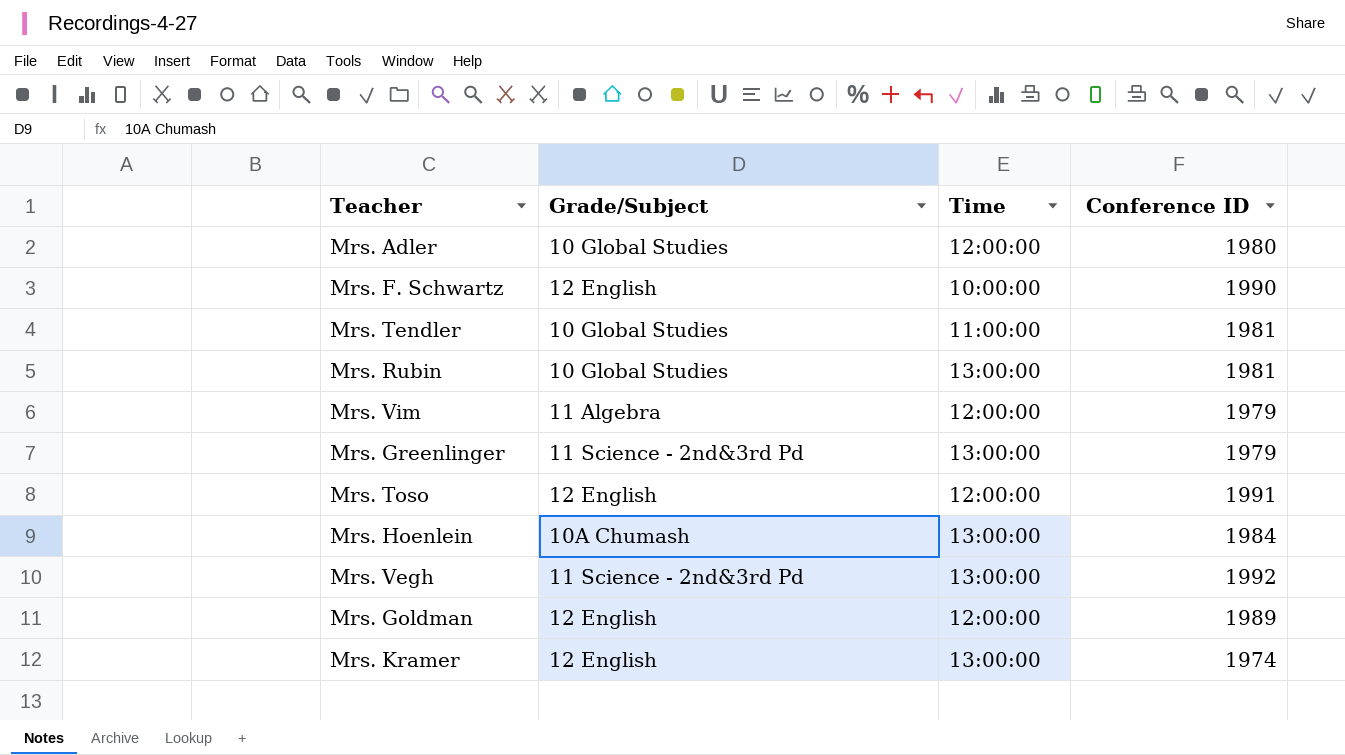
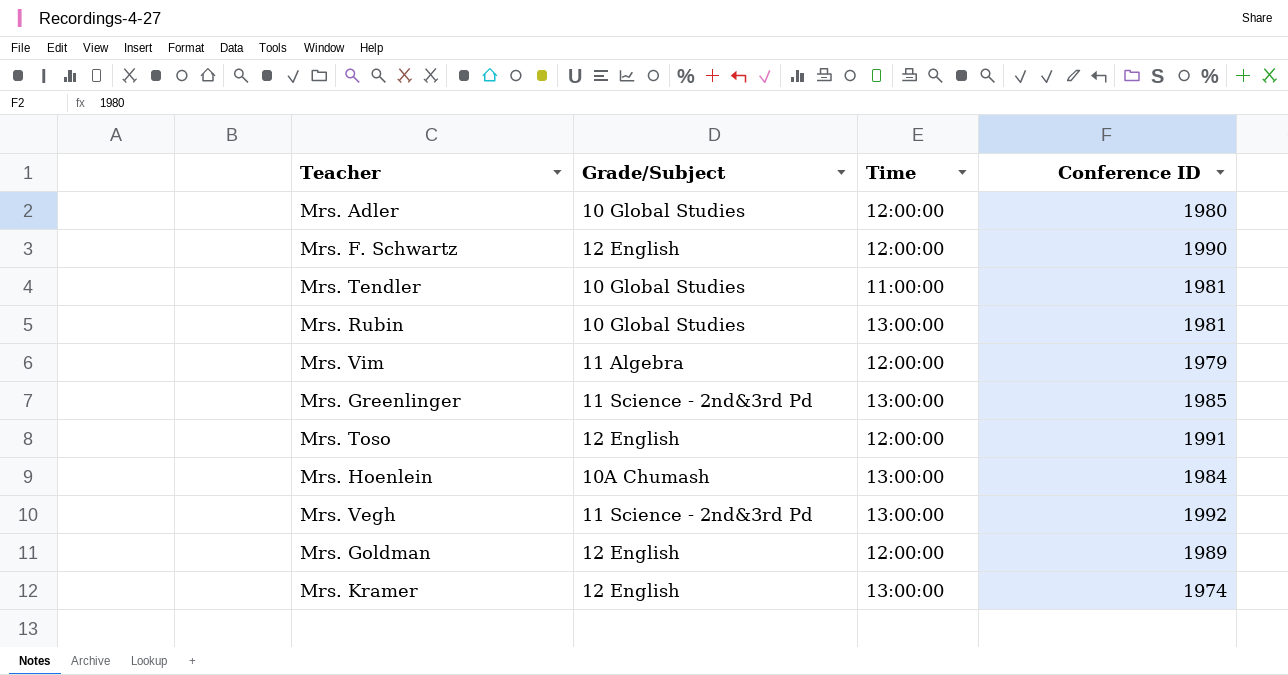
Mrs. F. Schwartz | Time: 10:00:00 -> 12:00:00
Mrs. Greenlinger | Conference ID: 1979 -> 1985

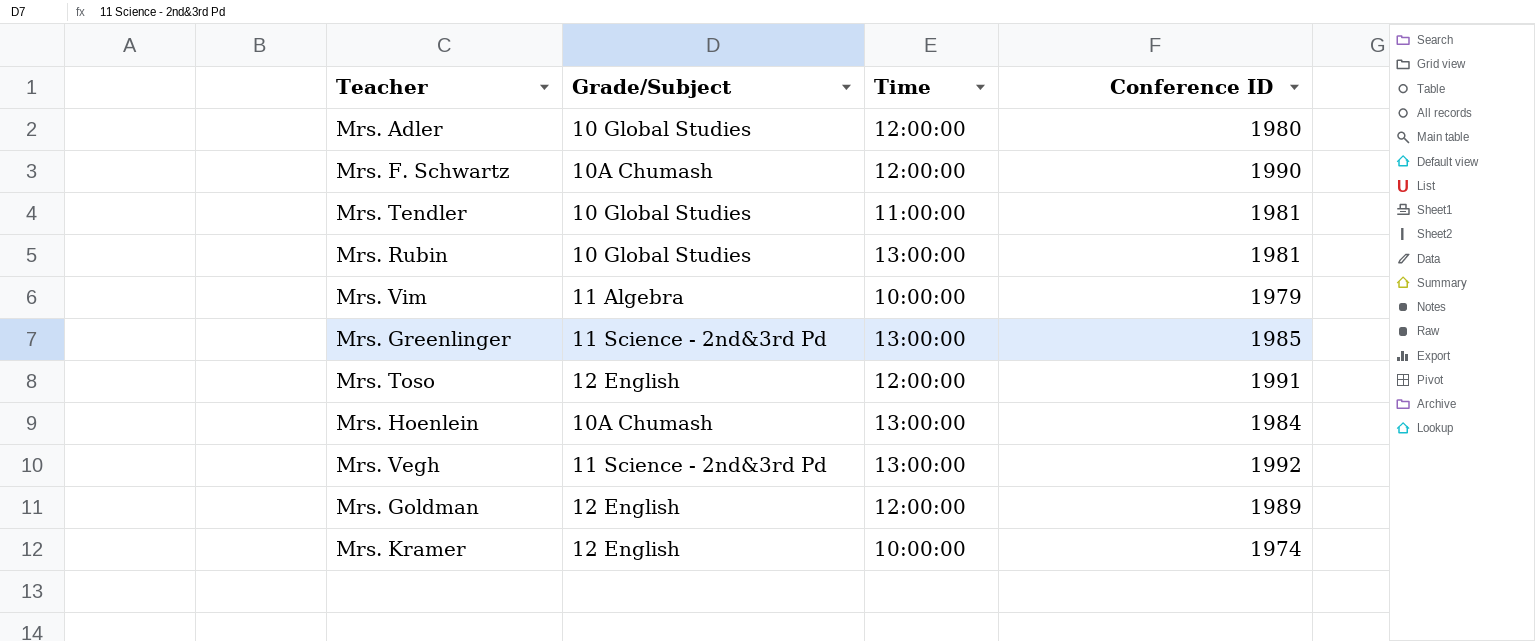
Mrs. F. Schwartz | Grade/Subject: 12 English -> 10A Chumash
Mrs. Vim | Time: 12:00:00 -> 10:00:00
Mrs. Kramer | Time: 13:00:00 -> 10:00:00

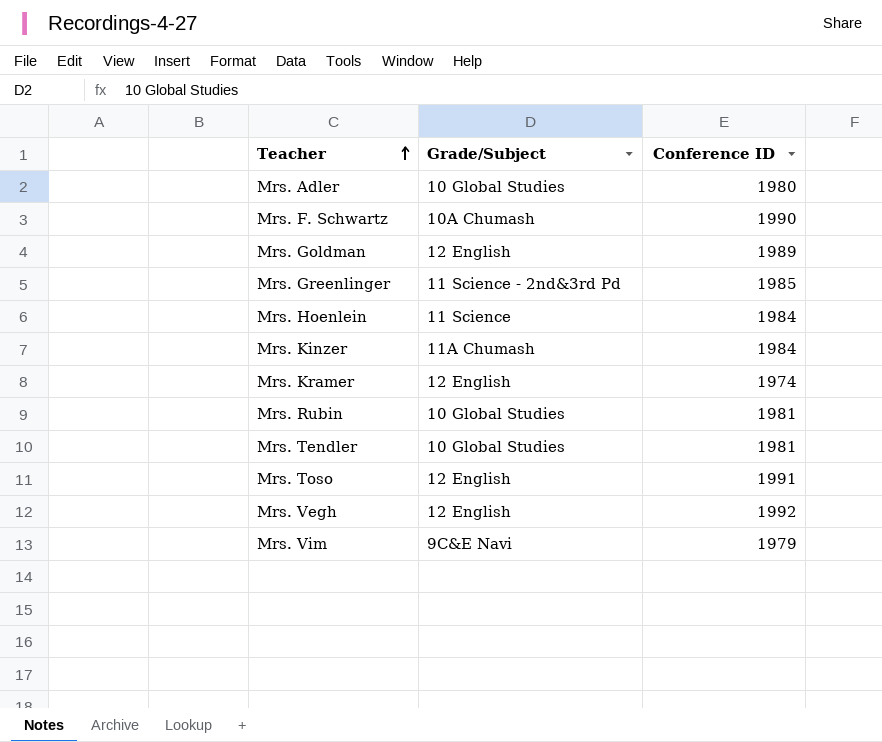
row order: none -> Teacher ascending
column Time | position: 3 -> none
Mrs. Hoenlein | Grade/Subject: 10A Chumash -> 11 Science
row Mrs. Kinzer: none -> 11A Chumash | 1984
Mrs. Vegh | Grade/Subject: 11 Science - 2nd&3rd Pd -> 12 English
Mrs. Vim | Grade/Subject: 11 Algebra -> 9C&E Navi

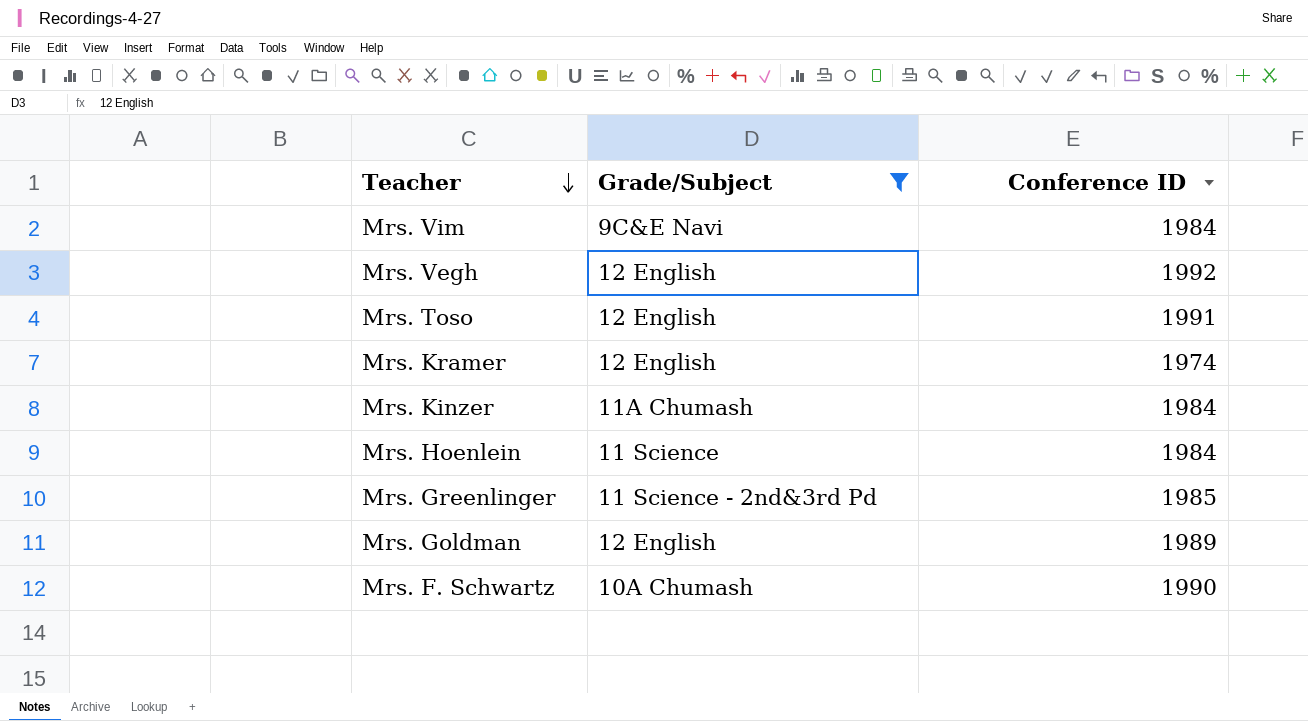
filter: none -> Grade/Subject != 10 Global Studies
row order: Teacher ascending -> Teacher descending
Mrs. Vim | Conference ID: 1979 -> 1984

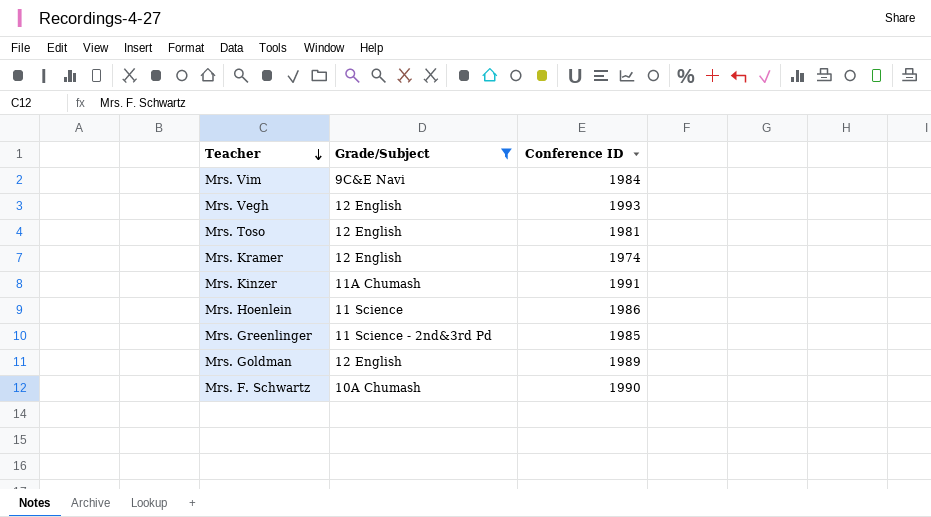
Mrs. Vegh | Conference ID: 1992 -> 1993
Mrs. Toso | Conference ID: 1991 -> 1981
Mrs. Kinzer | Conference ID: 1984 -> 1991
Mrs. Hoenlein | Conference ID: 1984 -> 1986

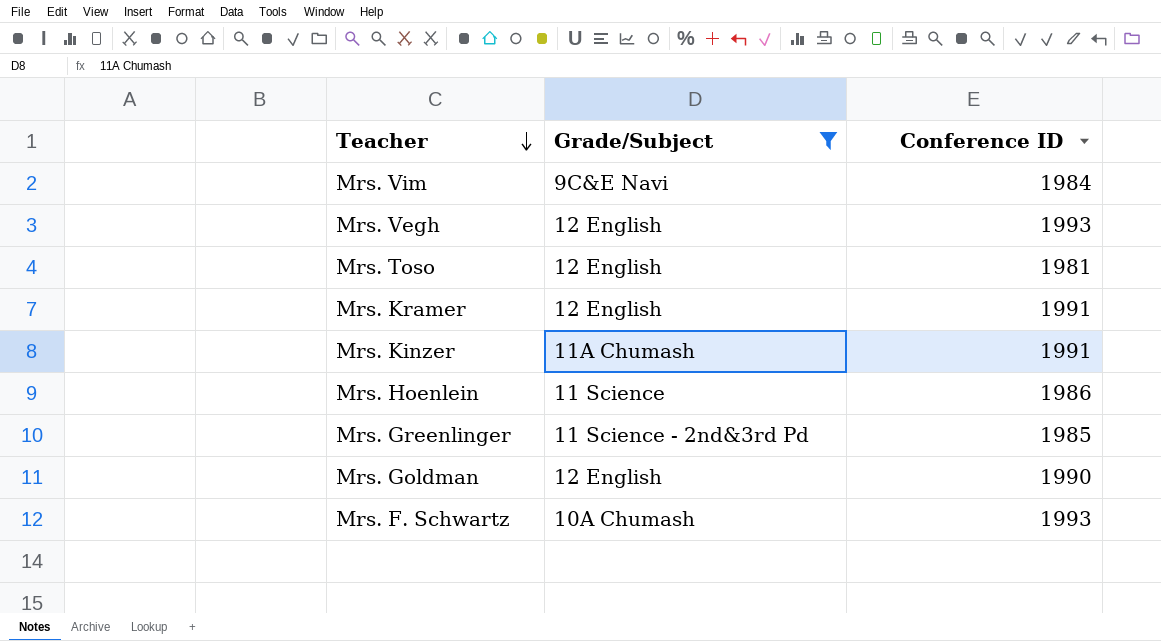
Mrs. Kramer | Conference ID: 1974 -> 1991
Mrs. Goldman | Conference ID: 1989 -> 1990
Mrs. F. Schwartz | Conference ID: 1990 -> 1993

